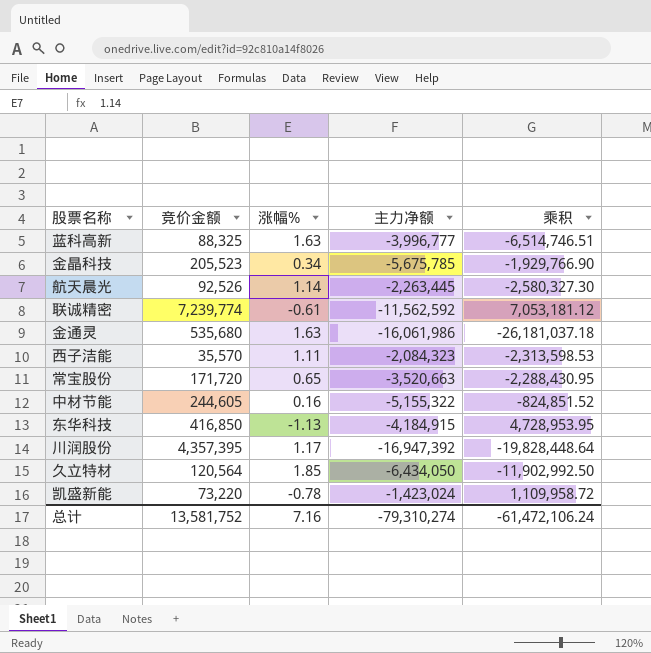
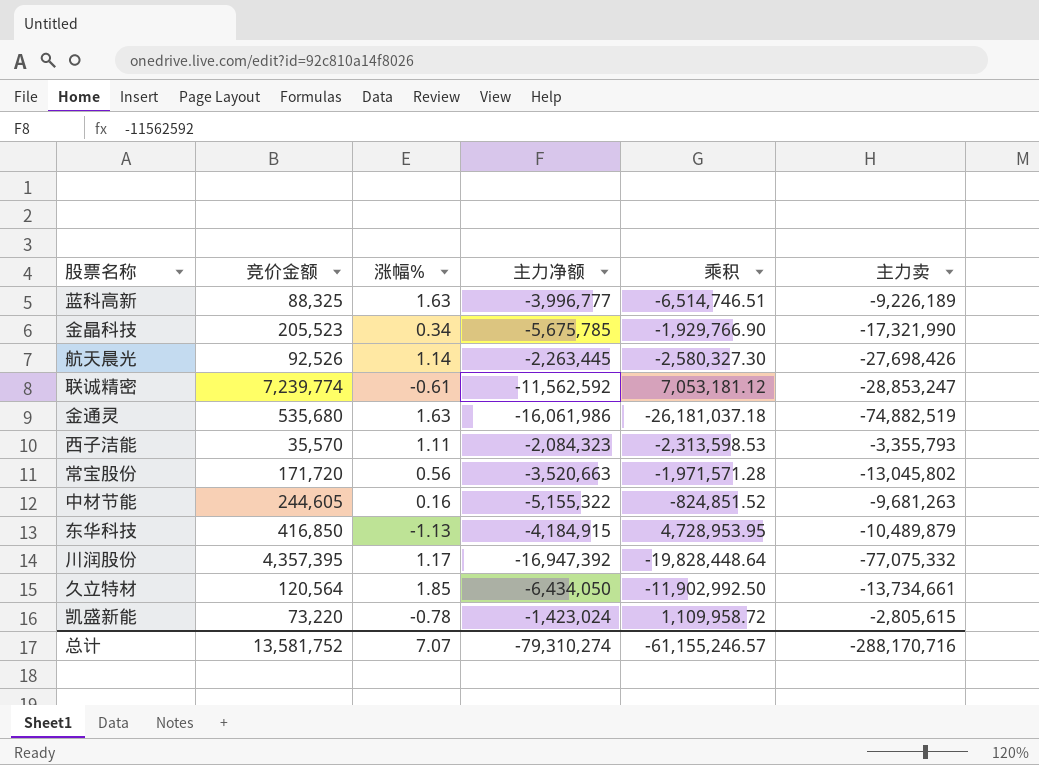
column 主力卖 | position: none -> 6
常宝股份 | 涨幅%: 0.65 -> 0.56
常宝股份 | 乘积: -2,288,430.95 -> -1,971,571.28
总计 | 涨幅%: 7.16 -> 7.07
总计 | 乘积: -61,472,106.24 -> -61,155,246.57

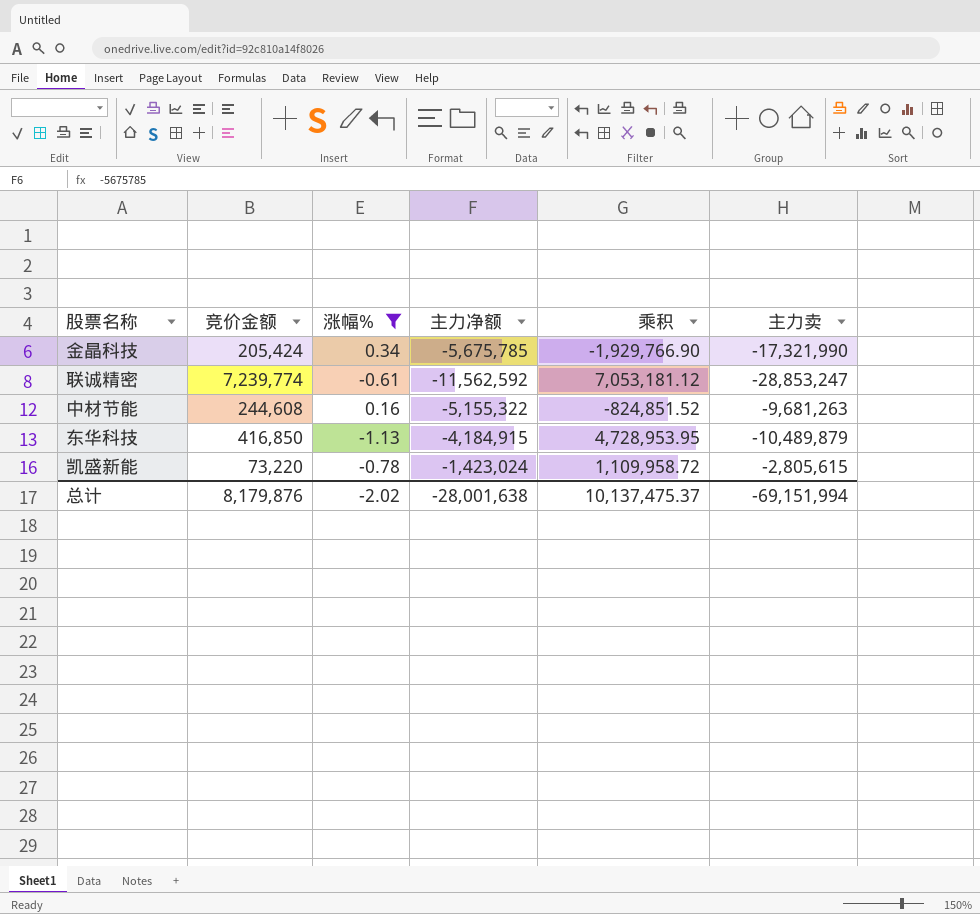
filter: none -> 涨幅% <= 0.34
金晶科技 | 竞价金额: 205,523 -> 205,424
中材节能 | 竞价金额: 244,605 -> 244,608
总计 | 竞价金额: 13,581,752 -> 8,179,876
总计 | 涨幅%: 7.07 -> -2.02
总计 | 主力净额: -79,310,274 -> -28,001,638
总计 | 乘积: -61,155,246.57 -> 10,137,475.37
总计 | 主力卖: -288,170,716 -> -69,151,994

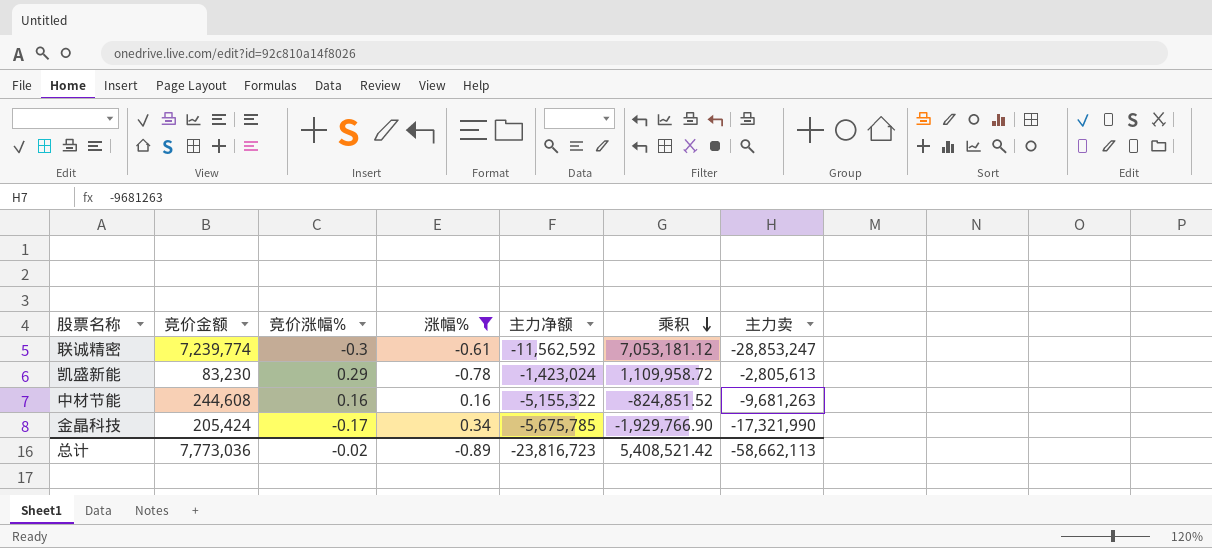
row order: none -> 乘积 descending
column 竞价涨幅% | position: none -> 3
row 东华科技: 416,850 | -1.13 | -4,184,915 | 4,728,953.95 | -10,489,879 -> none
凯盛新能 | 竞价金额: 73,220 -> 83,230
凯盛新能 | 主力卖: -2,805,615 -> -2,805,613
总计 | 竞价金额: 8,179,876 -> 7,773,036
总计 | 涨幅%: -2.02 -> -0.89
总计 | 主力净额: -28,001,638 -> -23,816,723
总计 | 乘积: 10,137,475.37 -> 5,408,521.42
总计 | 主力卖: -69,151,994 -> -58,662,113

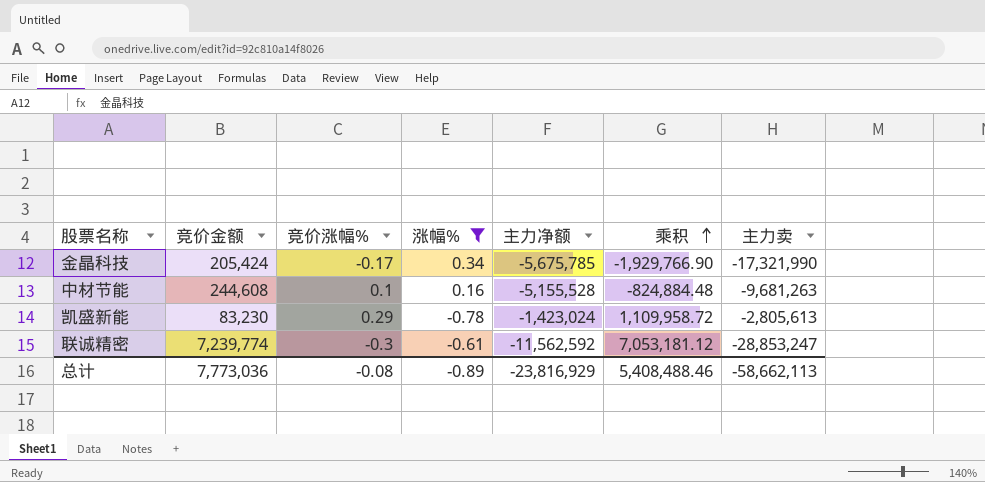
row order: 乘积 descending -> 乘积 ascending
中材节能 | 竞价涨幅%: 0.16 -> 0.1
中材节能 | 主力净额: -5,155,322 -> -5,155,528
中材节能 | 乘积: -824,851.52 -> -824,884.48
总计 | 竞价涨幅%: -0.02 -> -0.08
总计 | 主力净额: -23,816,723 -> -23,816,929
总计 | 乘积: 5,408,521.42 -> 5,408,488.46

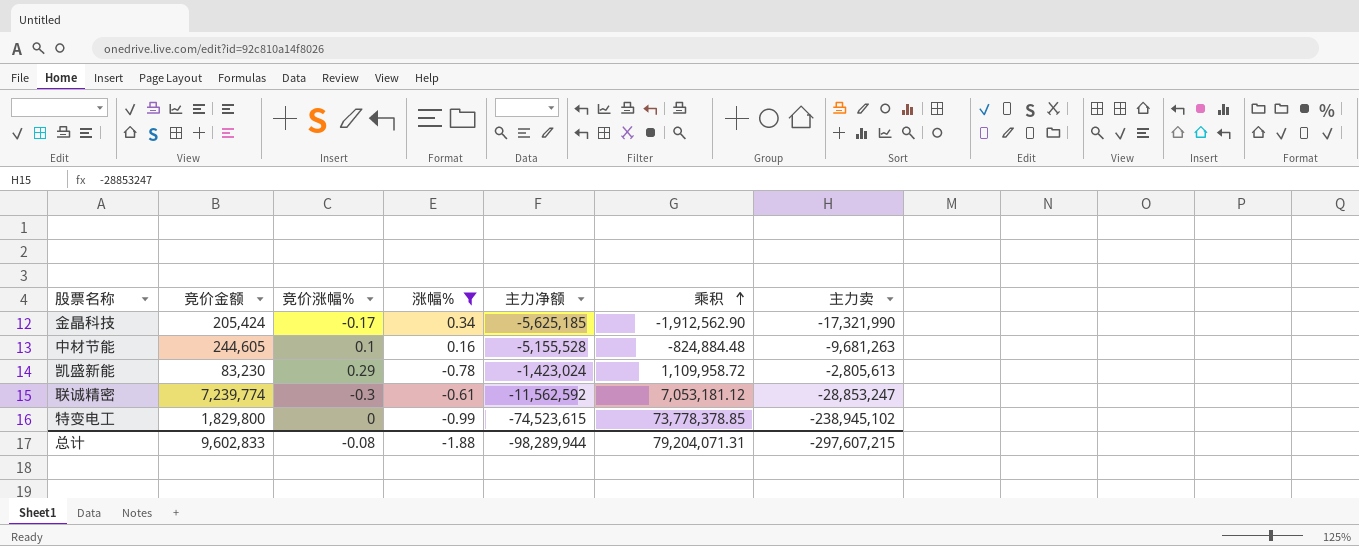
金晶科技 | 主力净额: -5,675,785 -> -5,625,185
金晶科技 | 乘积: -1,929,766.90 -> -1,912,562.90
中材节能 | 竞价金额: 244,608 -> 244,605
row 特变电工: none -> 1,829,800 | 0 | -0.99 | -74,523,615 | 73,778,378.85 | -238,945,102
总计 | 竞价金额: 7,773,036 -> 9,602,833
总计 | 涨幅%: -0.89 -> -1.88
总计 | 主力净额: -23,816,929 -> -98,289,944
总计 | 乘积: 5,408,488.46 -> 79,204,071.31
总计 | 主力卖: -58,662,113 -> -297,607,215

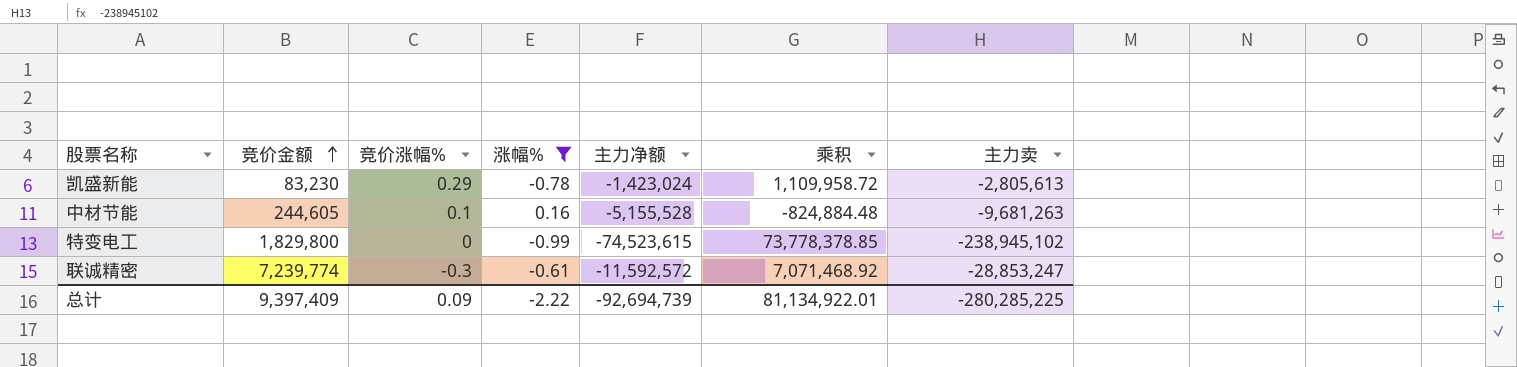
row order: 乘积 ascending -> 竞价金额 ascending
row 金晶科技: 205,424 | -0.17 | 0.34 | -5,625,185 | -1,912,562.90 | -17,321,990 -> none
联诚精密 | 主力净额: -11,562,592 -> -11,592,572
联诚精密 | 乘积: 7,053,181.12 -> 7,071,468.92
总计 | 竞价金额: 9,602,833 -> 9,397,409
总计 | 竞价涨幅%: -0.08 -> 0.09
总计 | 涨幅%: -1.88 -> -2.22
总计 | 主力净额: -98,289,944 -> -92,694,739
总计 | 乘积: 79,204,071.31 -> 81,134,922.01
总计 | 主力卖: -297,607,215 -> -280,285,225

